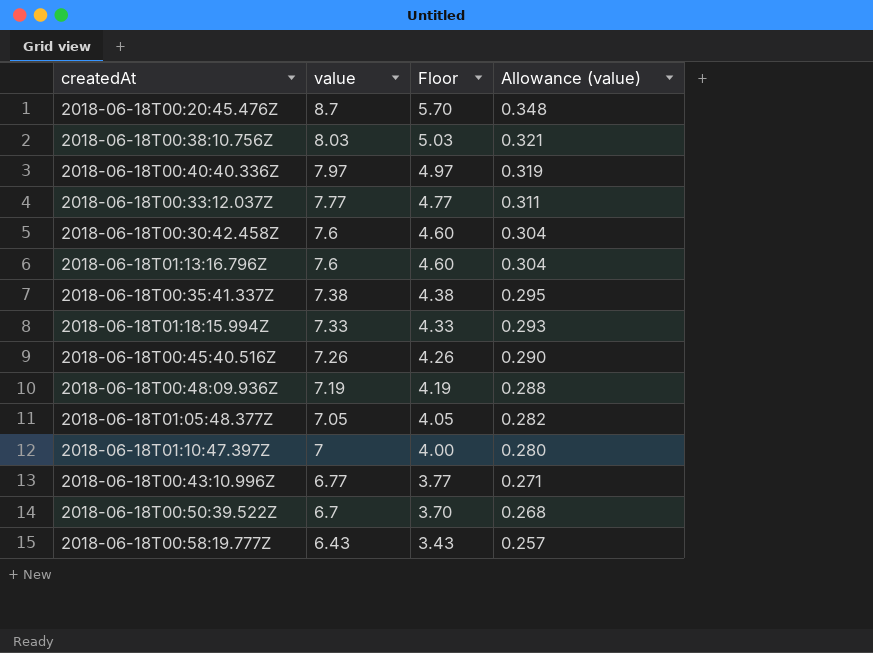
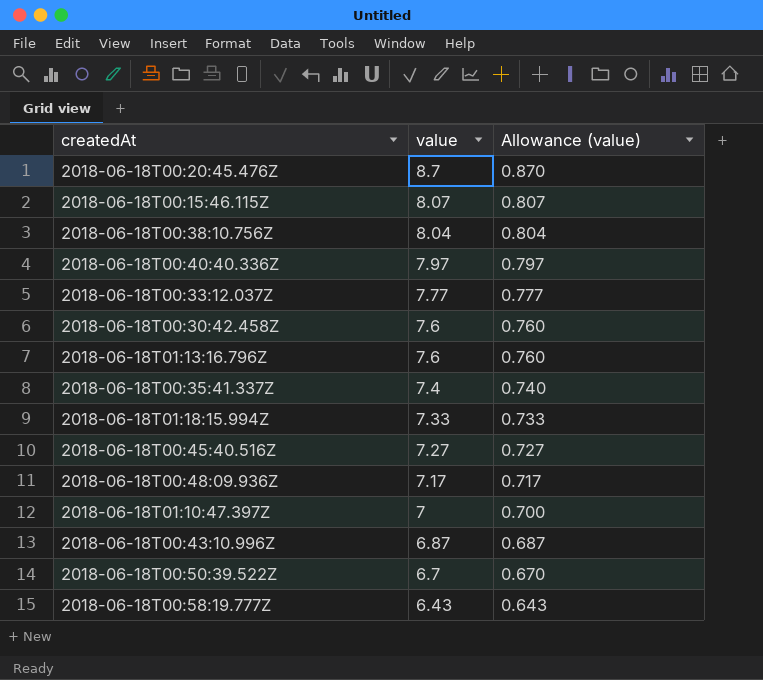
column Floor | formula: [value] - 3 -> none
column Allowance (value) | formula: [value] * 0.04 -> [value] * 0.1
row 2018-06-18T01:05:48.377Z: 7.05 | 4.05 | 0.282 -> none
row 2018-06-18T00:15:46.115Z: none -> 8.07 | 0.807
2018-06-18T00:38:10.756Z | value: 8.03 -> 8.04
2018-06-18T00:35:41.337Z | value: 7.38 -> 7.4
2018-06-18T00:45:40.516Z | value: 7.26 -> 7.27
2018-06-18T00:48:09.936Z | value: 7.19 -> 7.17
2018-06-18T00:43:10.996Z | value: 6.77 -> 6.87

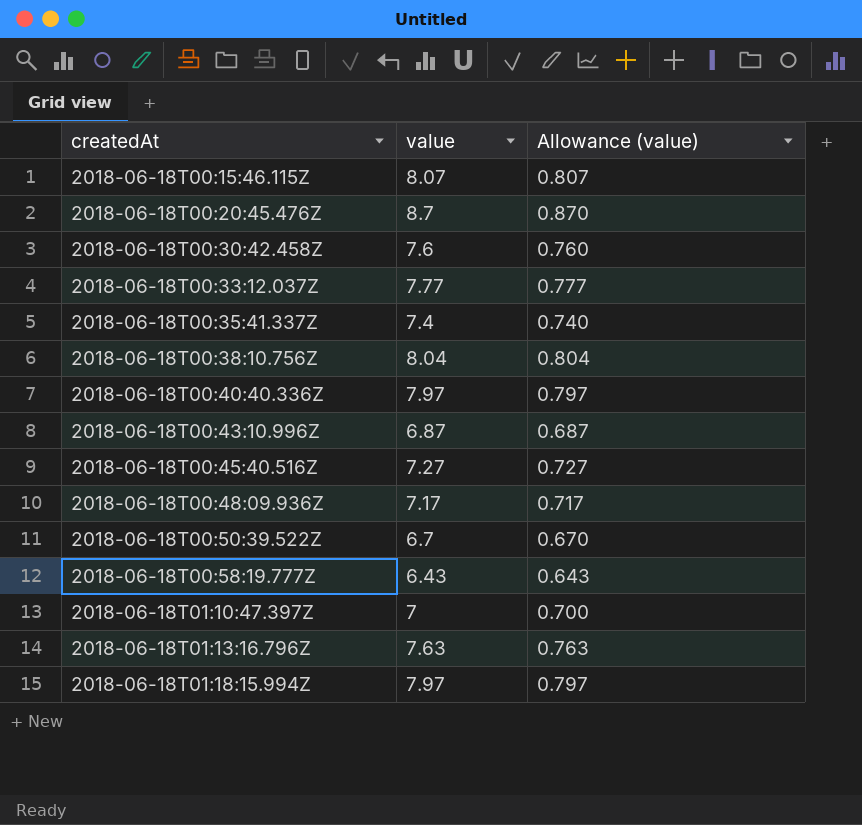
row order: value descending -> createdAt ascending
2018-06-18T01:13:16.796Z | value: 7.6 -> 7.63
2018-06-18T01:13:16.796Z | Allowance (value): 0.760 -> 0.763
2018-06-18T01:18:15.994Z | value: 7.33 -> 7.97
2018-06-18T01:18:15.994Z | Allowance (value): 0.733 -> 0.797

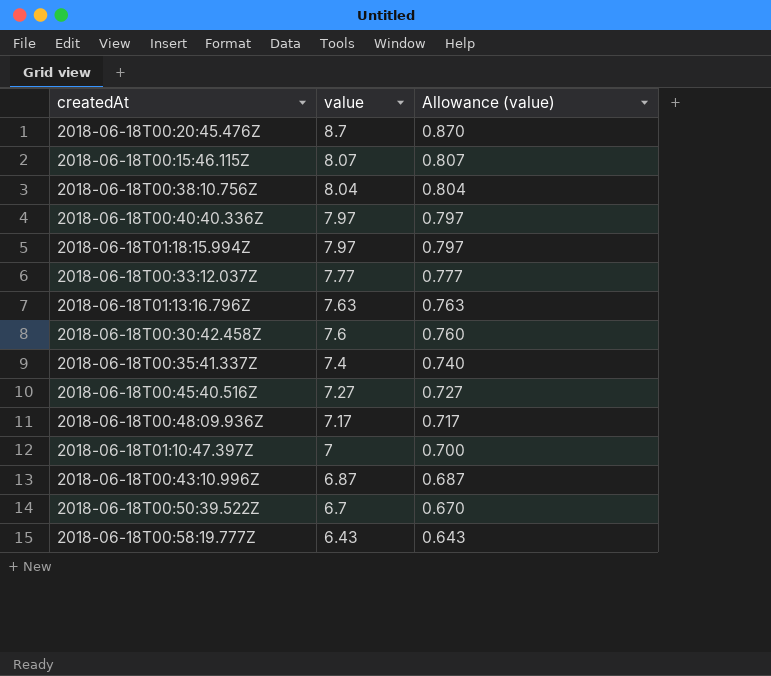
row order: createdAt ascending -> value descending

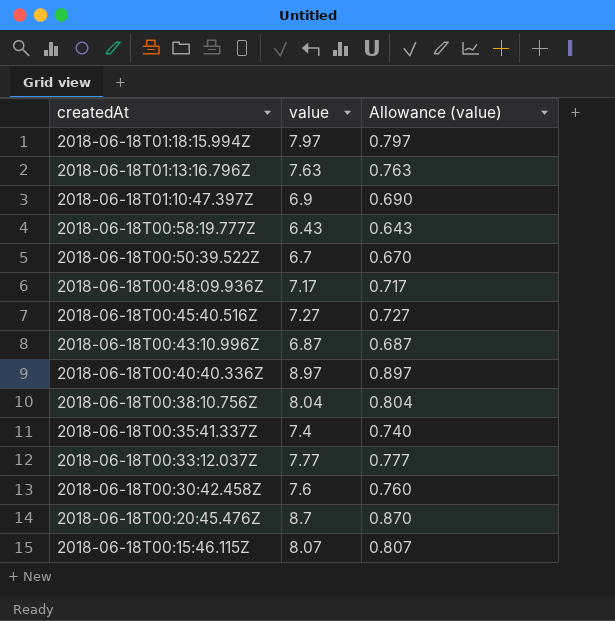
row order: value descending -> createdAt descending
2018-06-18T01:10:47.397Z | value: 7 -> 6.9
2018-06-18T01:10:47.397Z | Allowance (value): 0.700 -> 0.690
2018-06-18T00:40:40.336Z | value: 7.97 -> 8.97
2018-06-18T00:40:40.336Z | Allowance (value): 0.797 -> 0.897

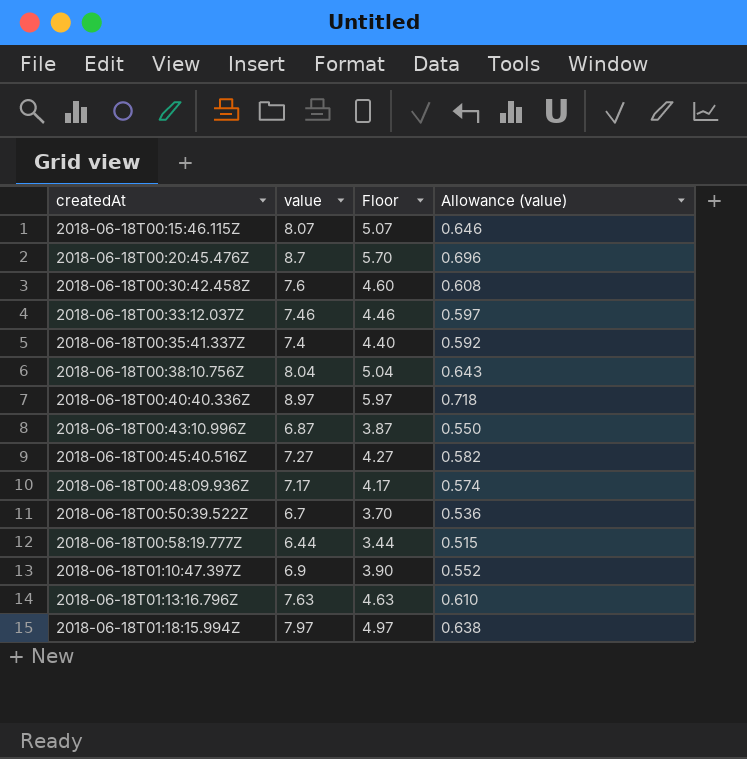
row order: createdAt descending -> createdAt ascending
column Floor | formula: none -> [value] - 3
column Allowance (value) | formula: [value] * 0.1 -> [value] * 0.08
2018-06-18T00:33:12.037Z | value: 7.77 -> 7.46
2018-06-18T00:58:19.777Z | value: 6.43 -> 6.44

